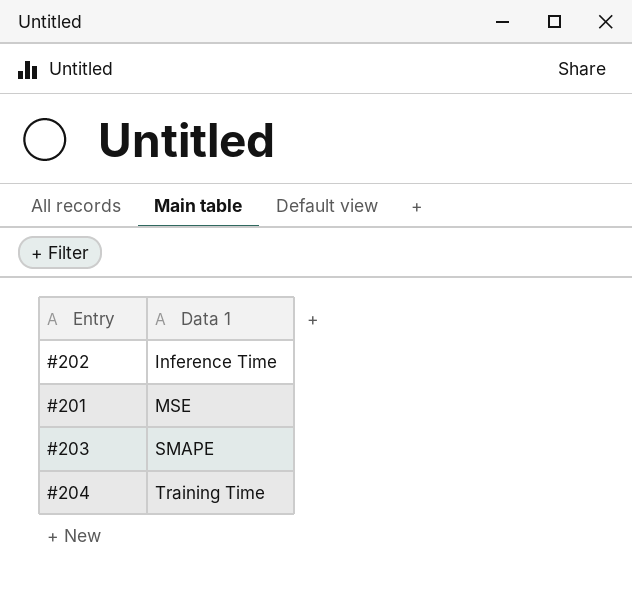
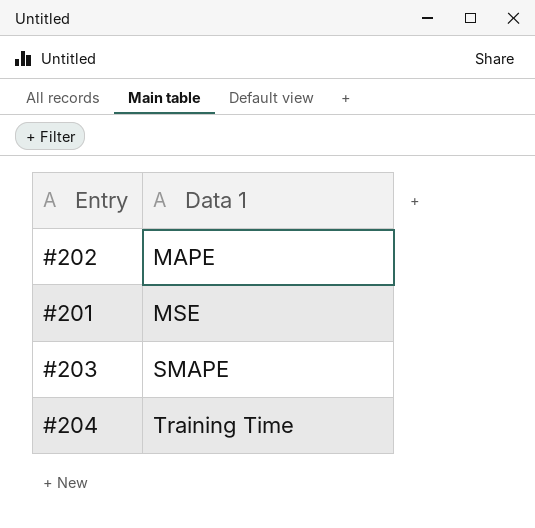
#202 | Data 1: Inference Time -> MAPE

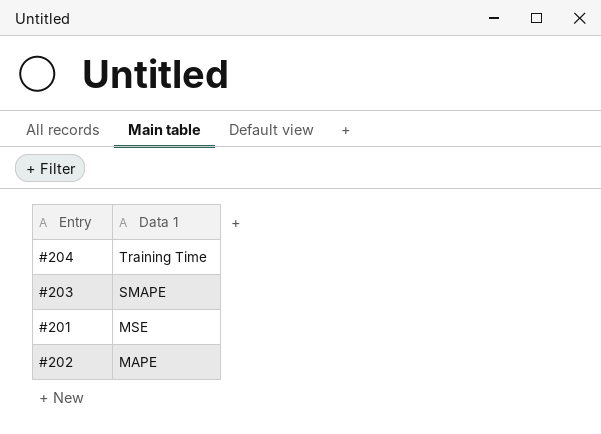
row order: Data 1 ascending -> Data 1 descending

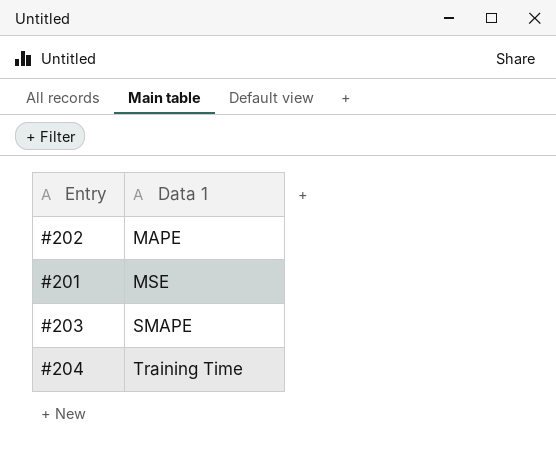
row order: Data 1 descending -> Data 1 ascending

